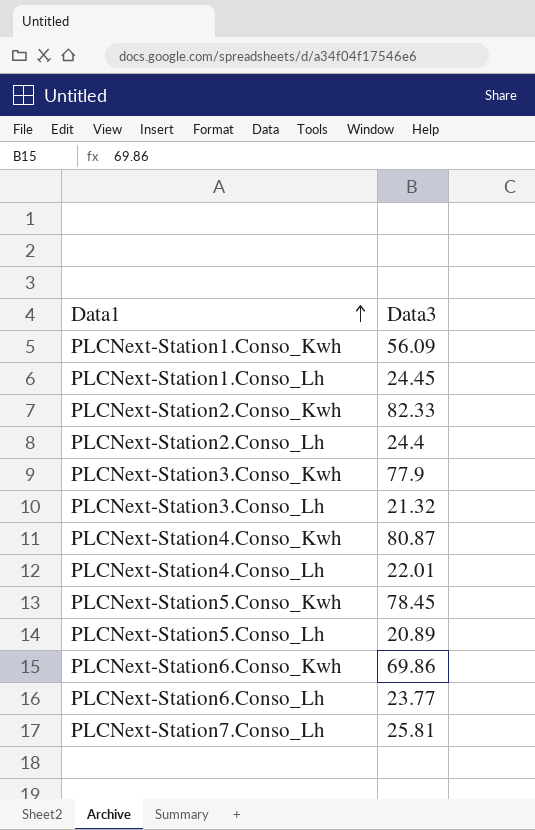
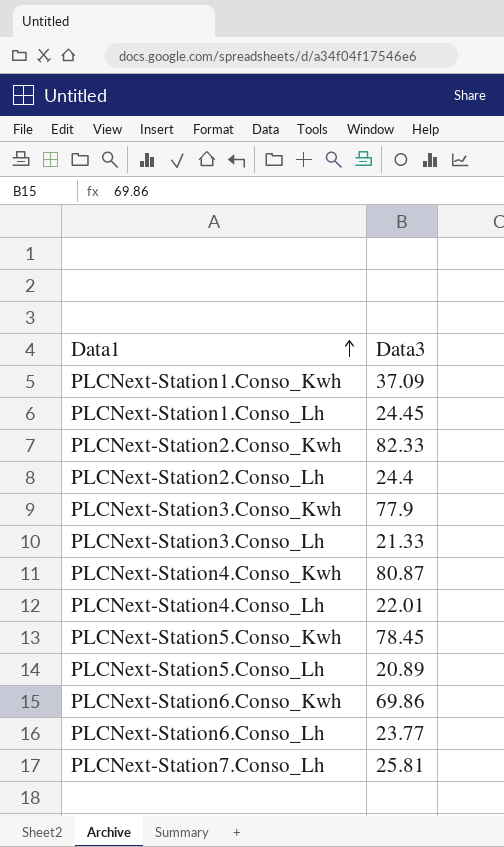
PLCNext-Station1.Conso_Kwh | Data3: 56.09 -> 37.09
PLCNext-Station3.Conso_Lh | Data3: 21.32 -> 21.33

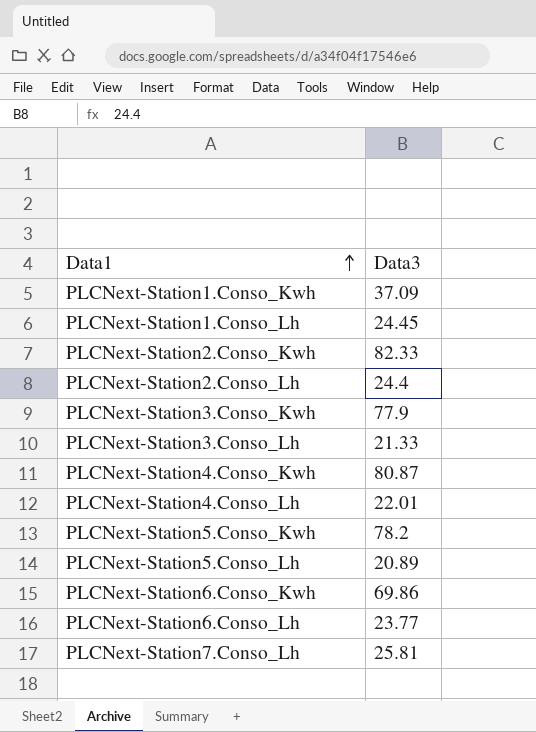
PLCNext-Station5.Conso_Kwh | Data3: 78.45 -> 78.2

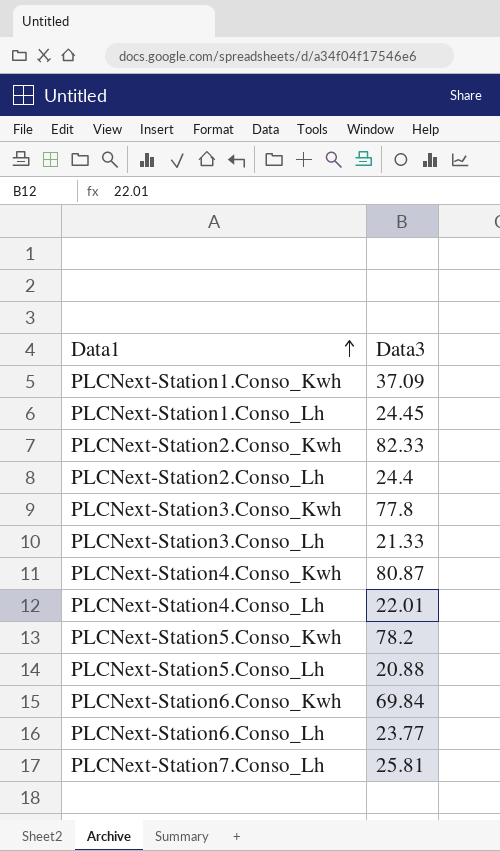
PLCNext-Station3.Conso_Kwh | Data3: 77.9 -> 77.8
PLCNext-Station5.Conso_Lh | Data3: 20.89 -> 20.88
PLCNext-Station6.Conso_Kwh | Data3: 69.86 -> 69.84

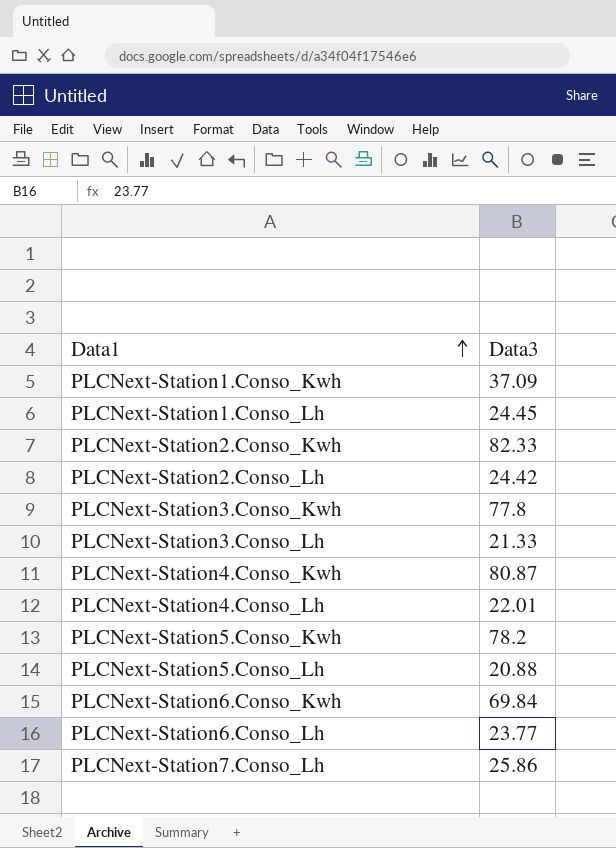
PLCNext-Station2.Conso_Lh | Data3: 24.4 -> 24.42
PLCNext-Station7.Conso_Lh | Data3: 25.81 -> 25.86

